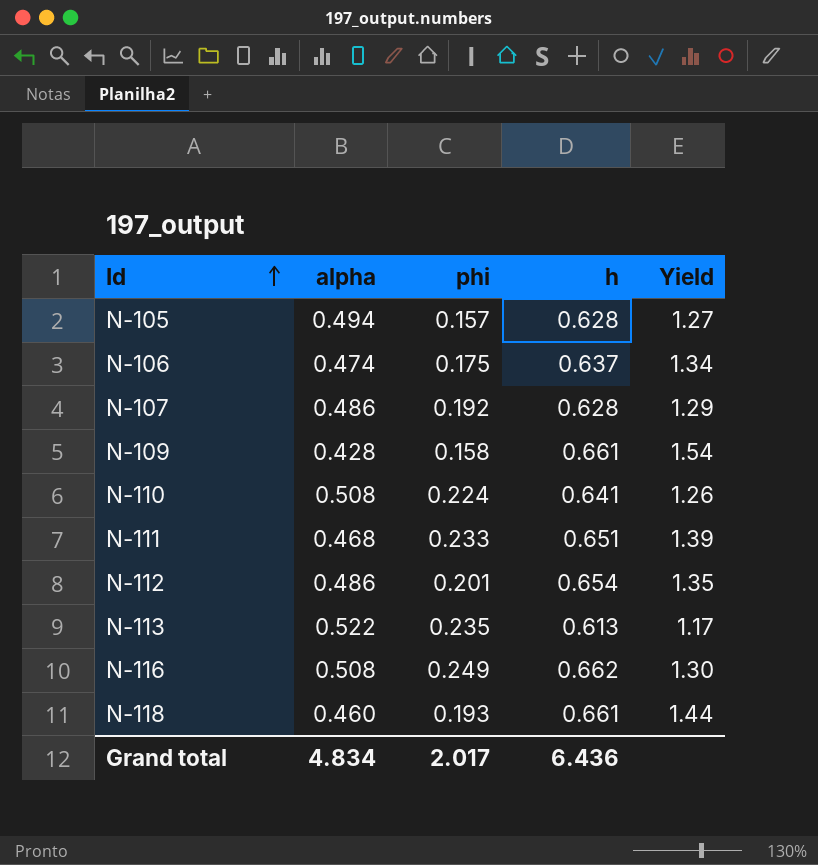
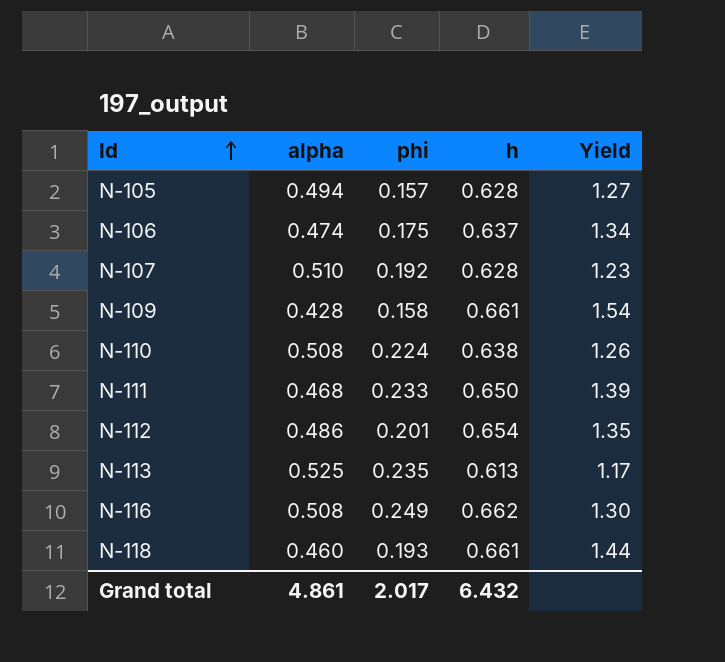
N-107 | alpha: 0.486 -> 0.510
N-107 | Yield: 1.29 -> 1.23
N-110 | h: 0.641 -> 0.638
N-111 | h: 0.651 -> 0.650
N-113 | alpha: 0.522 -> 0.525
Grand total | alpha: 4.834 -> 4.861
Grand total | h: 6.436 -> 6.432

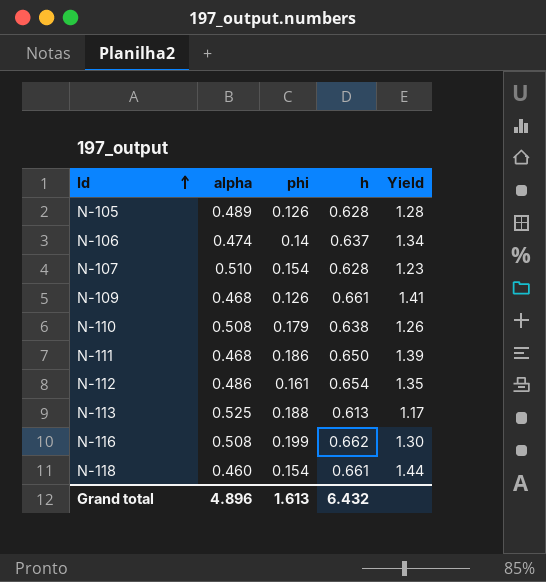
N-105 | alpha: 0.494 -> 0.489
N-105 | phi: 0.157 -> 0.126
N-105 | Yield: 1.27 -> 1.28
N-106 | phi: 0.175 -> 0.14
N-107 | phi: 0.192 -> 0.154
N-109 | alpha: 0.428 -> 0.468
N-109 | phi: 0.158 -> 0.126
N-109 | Yield: 1.54 -> 1.41
N-110 | phi: 0.224 -> 0.179
N-111 | phi: 0.233 -> 0.186
N-112 | phi: 0.201 -> 0.161
N-113 | phi: 0.235 -> 0.188
N-116 | phi: 0.249 -> 0.199
N-118 | phi: 0.193 -> 0.154
Grand total | alpha: 4.861 -> 4.896
Grand total | phi: 2.017 -> 1.613

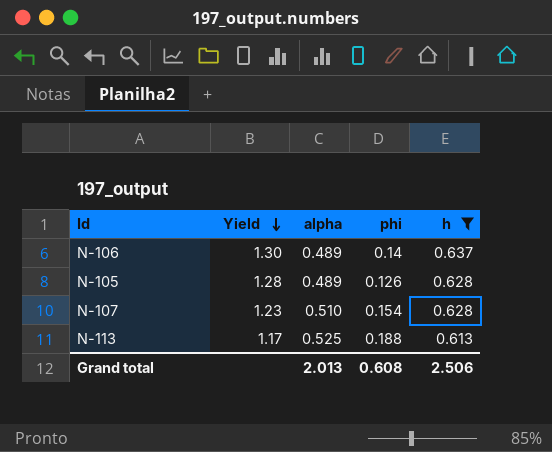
filter: none -> h <= 0.637
row order: Id ascending -> Yield descending
column Yield | position: 5 -> 2
N-106 | Yield: 1.34 -> 1.30
N-106 | alpha: 0.474 -> 0.489
Grand total | alpha: 4.896 -> 2.013
Grand total | phi: 1.613 -> 0.608
Grand total | h: 6.432 -> 2.506

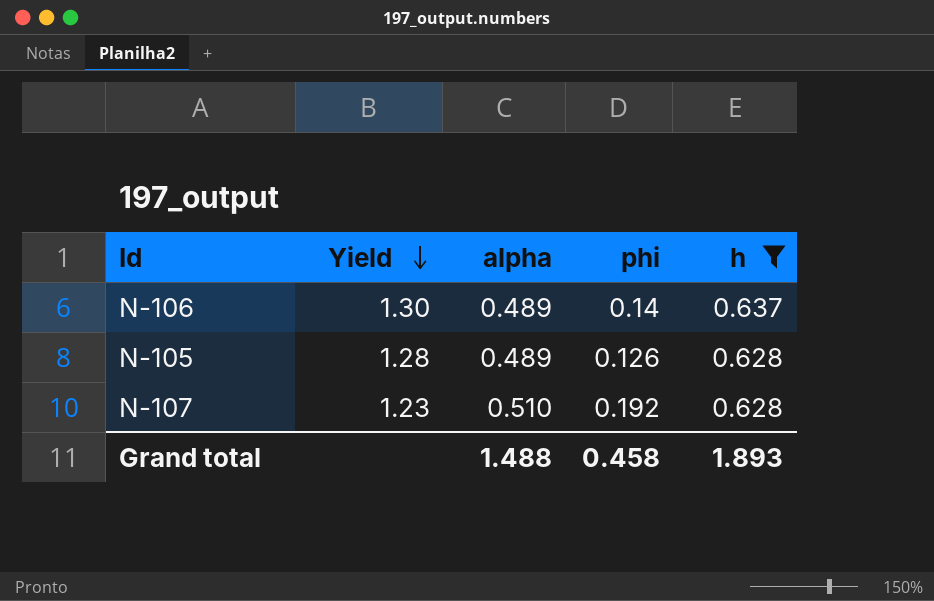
row N-113: 1.17 | 0.525 | 0.188 | 0.613 -> none
N-107 | phi: 0.154 -> 0.192
Grand total | alpha: 2.013 -> 1.488
Grand total | phi: 0.608 -> 0.458
Grand total | h: 2.506 -> 1.893

